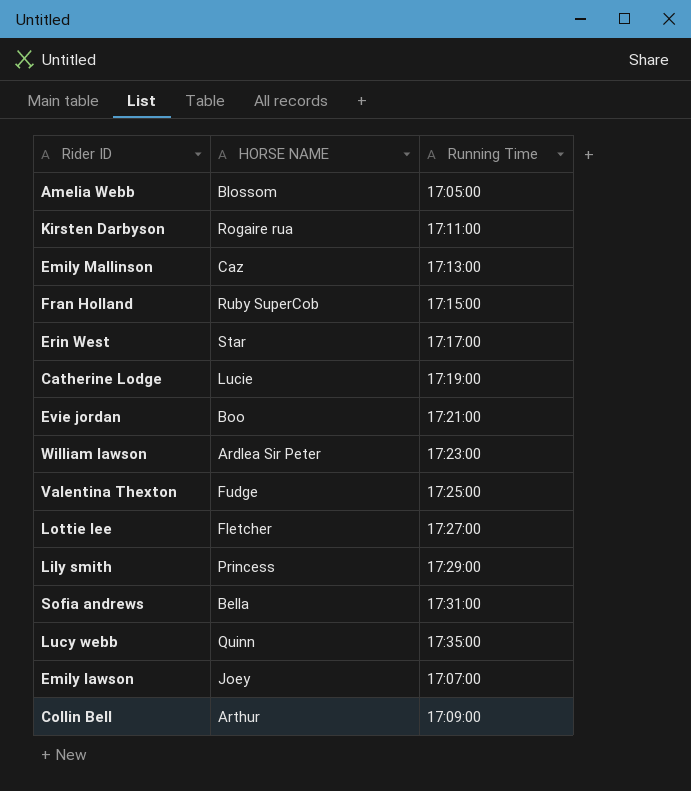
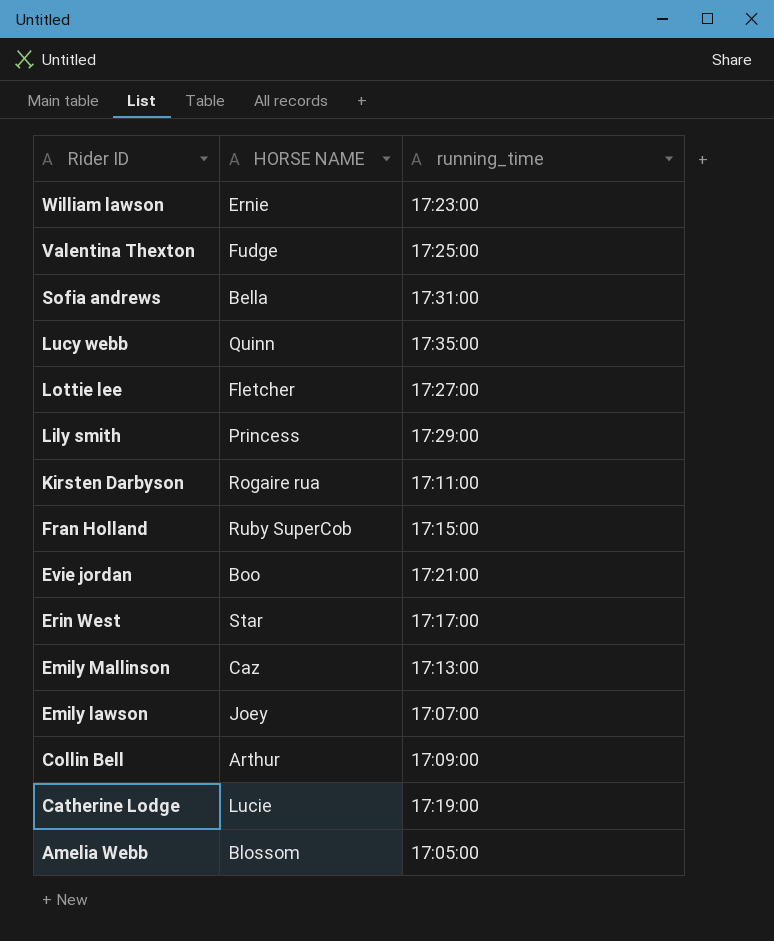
row order: none -> Rider ID descending
column name: Running Time -> running_time
William lawson | HORSE NAME: Ardlea Sir Peter -> Ernie

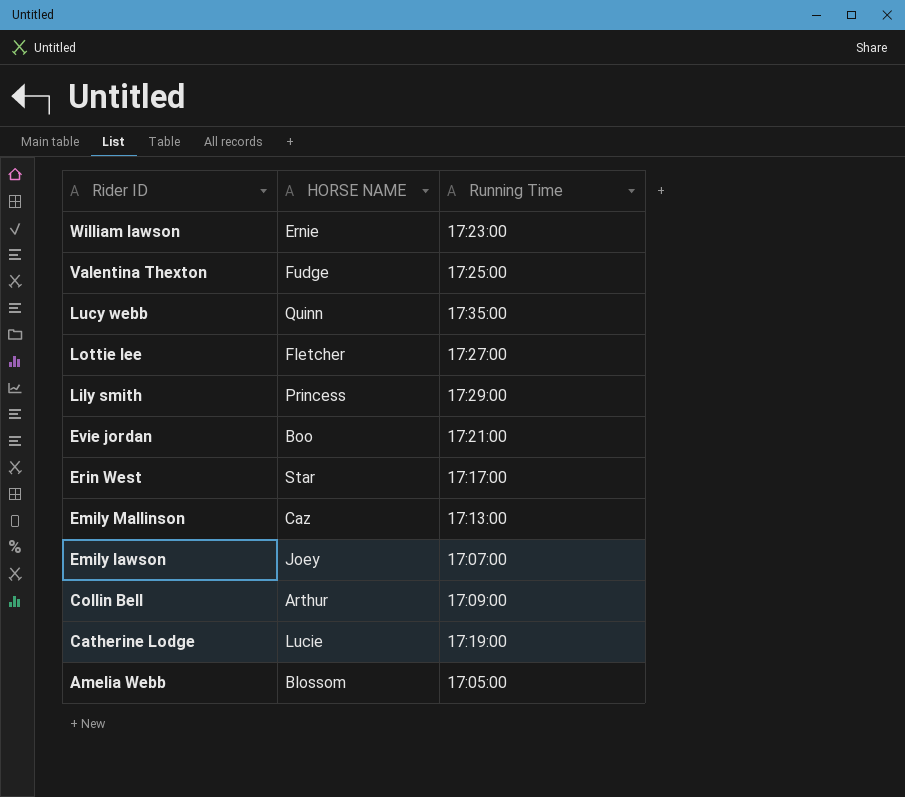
column name: running_time -> Running Time
row Sofia andrews: Bella | 17:31:00 -> none
row Kirsten Darbyson: Rogaire rua | 17:11:00 -> none
row Fran Holland: Ruby SuperCob | 17:15:00 -> none

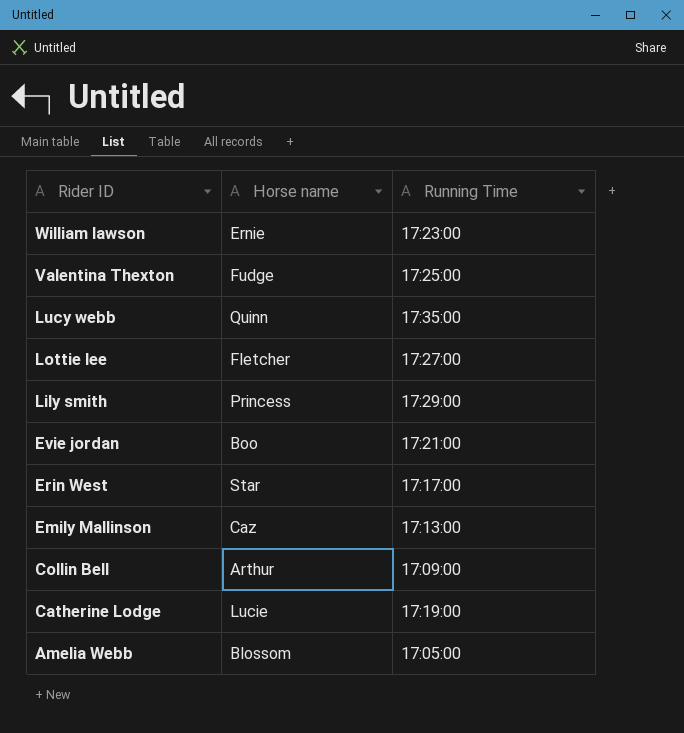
column name: HORSE NAME -> Horse name
row Emily lawson: Joey | 17:07:00 -> none

